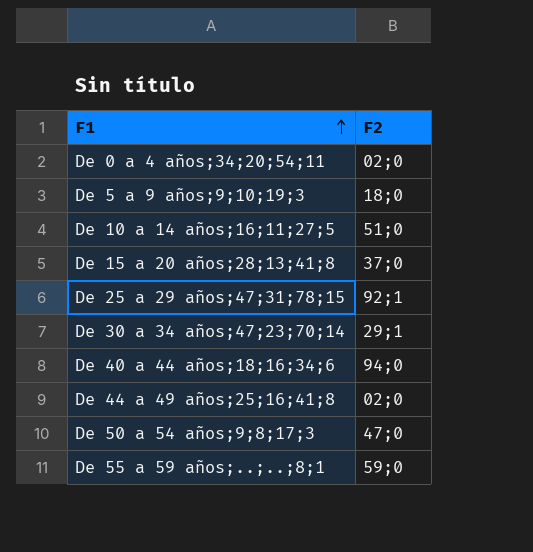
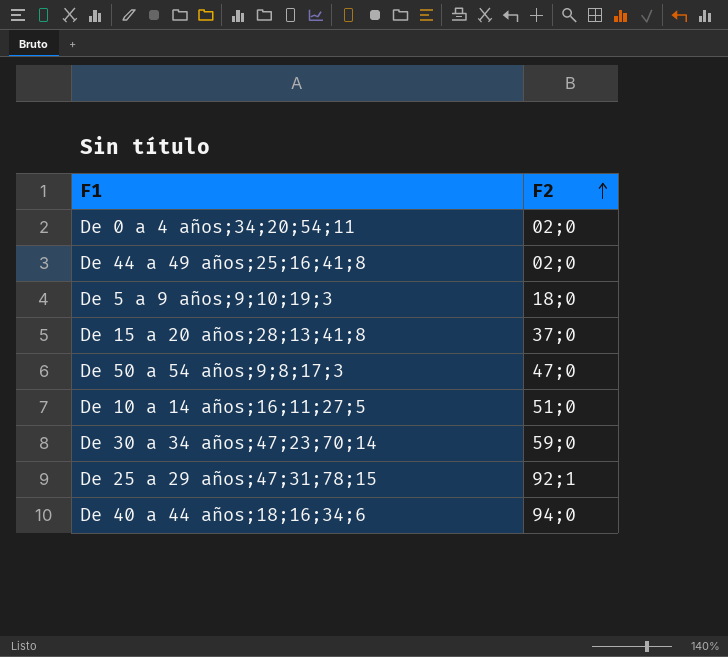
row order: F1 ascending -> F2 ascending
row De 55 a 59 años;..;..;8;1: 59;0 -> none
De 30 a 34 años;47;23;70;14 | F2: 29;1 -> 59;0

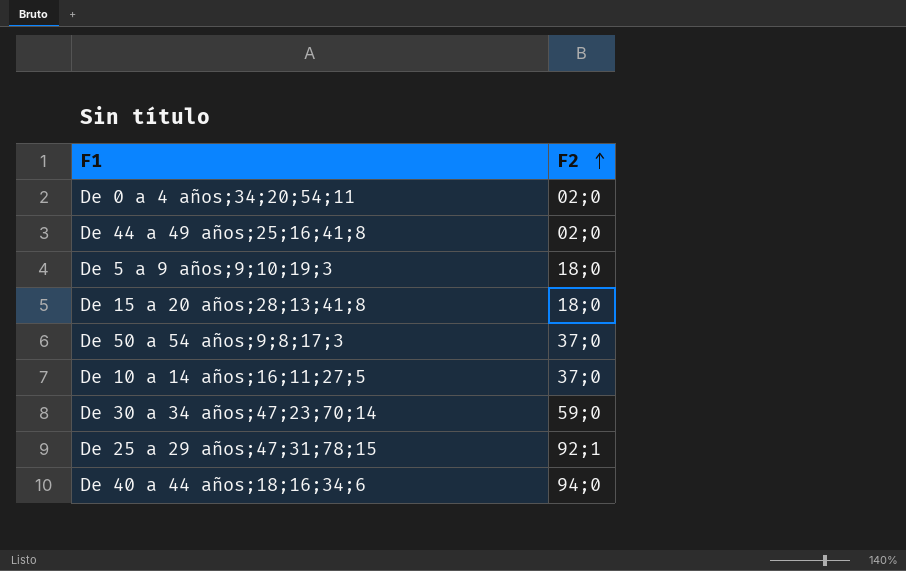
De 15 a 20 años;28;13;41;8 | F2: 37;0 -> 18;0
De 50 a 54 años;9;8;17;3 | F2: 47;0 -> 37;0
De 10 a 14 años;16;11;27;5 | F2: 51;0 -> 37;0

